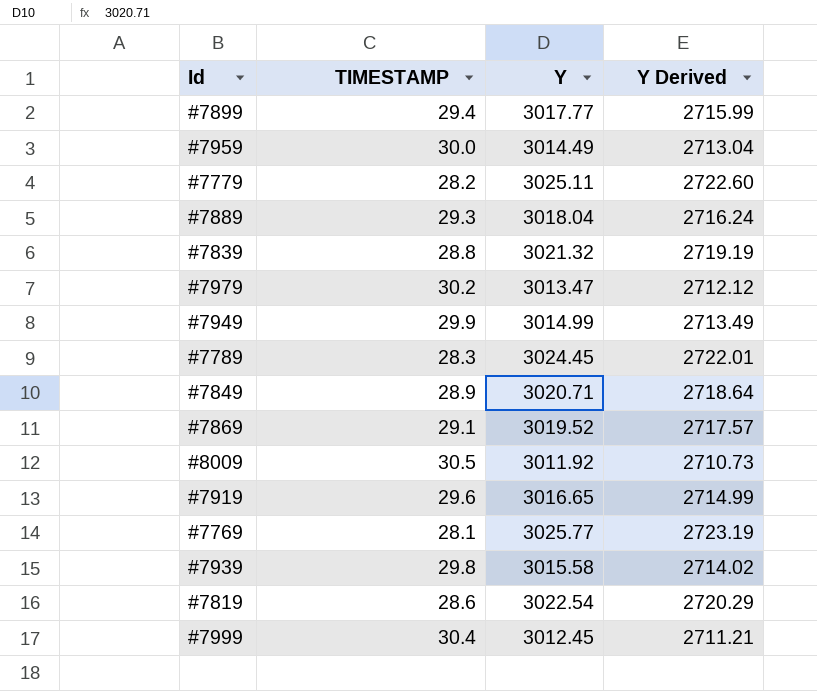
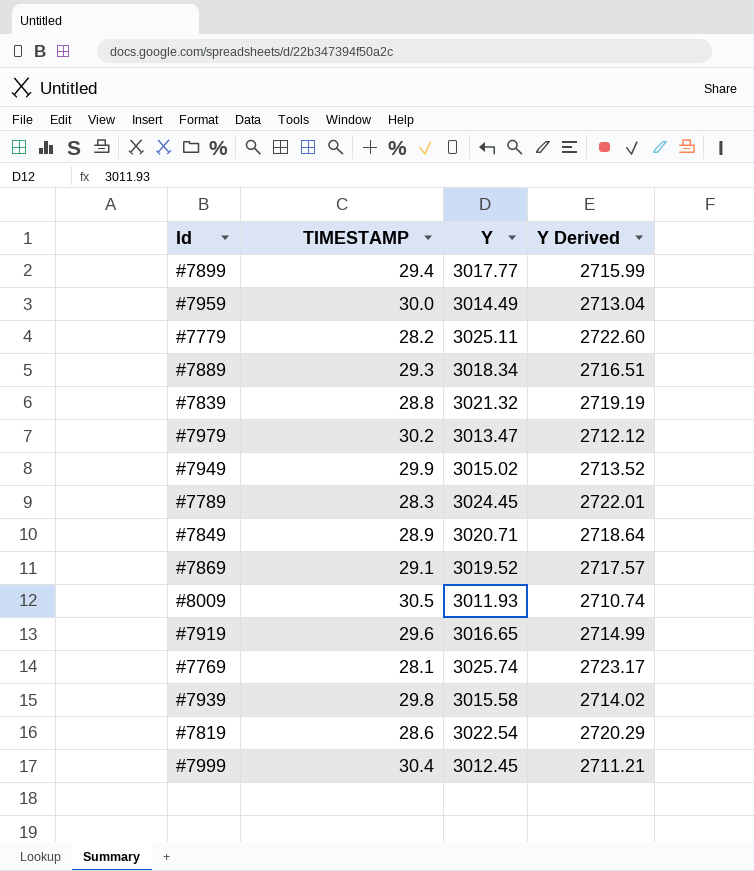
#7889 | Y: 3018.04 -> 3018.34
#7889 | Y Derived: 2716.24 -> 2716.51
#7949 | Y: 3014.99 -> 3015.02
#7949 | Y Derived: 2713.49 -> 2713.52
#8009 | Y: 3011.92 -> 3011.93
#8009 | Y Derived: 2710.73 -> 2710.74
#7769 | Y: 3025.77 -> 3025.74
#7769 | Y Derived: 2723.19 -> 2723.17

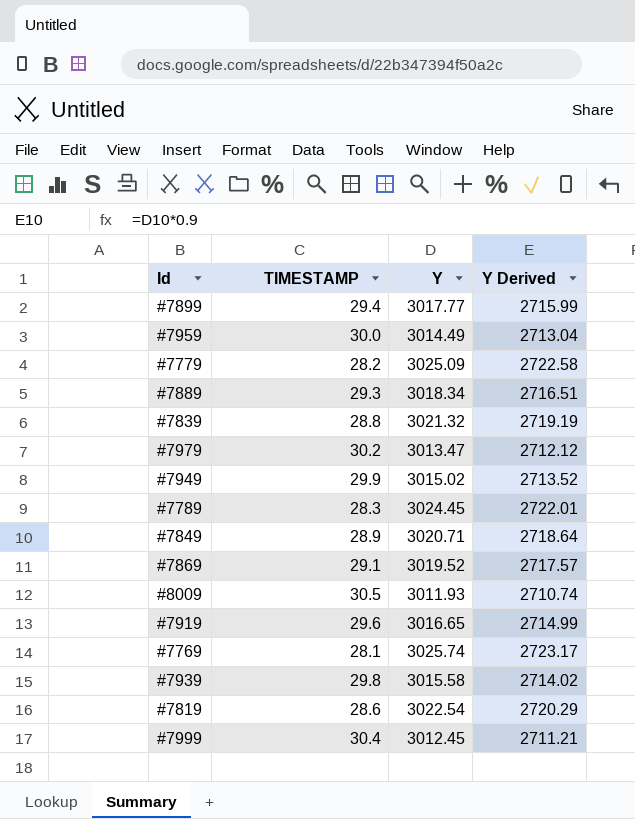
#7779 | Y: 3025.11 -> 3025.09
#7779 | Y Derived: 2722.60 -> 2722.58

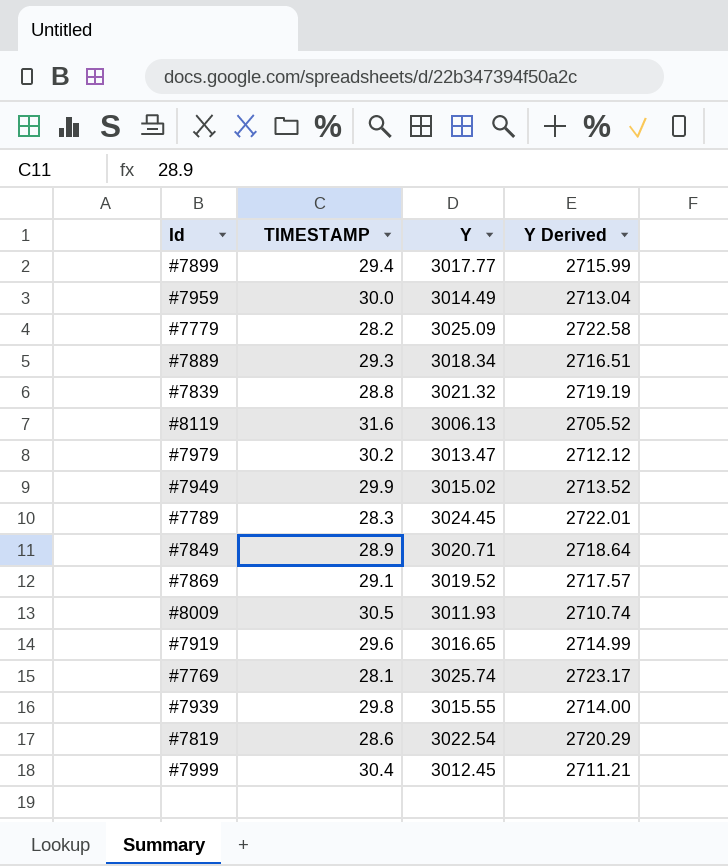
row #8119: none -> 31.6 | 3006.13 | 2705.52
#7939 | Y: 3015.58 -> 3015.55
#7939 | Y Derived: 2714.02 -> 2714.00

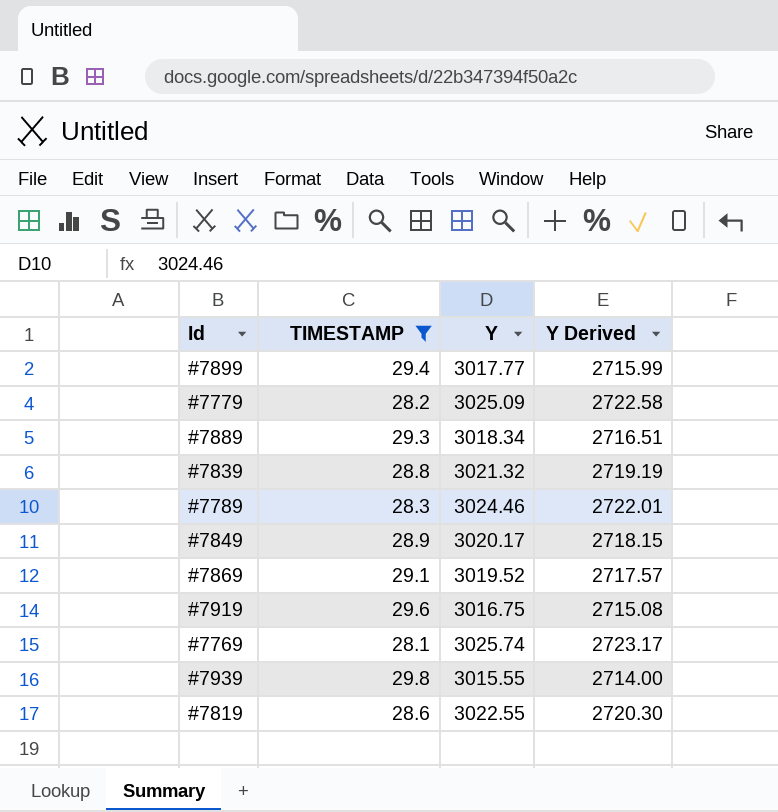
filter: none -> TIMESTAMP <= 29.8
#7789 | Y: 3024.45 -> 3024.46
#7849 | Y: 3020.71 -> 3020.17
#7849 | Y Derived: 2718.64 -> 2718.15
#7919 | Y: 3016.65 -> 3016.75
#7919 | Y Derived: 2714.99 -> 2715.08
#7819 | Y: 3022.54 -> 3022.55
#7819 | Y Derived: 2720.29 -> 2720.30

